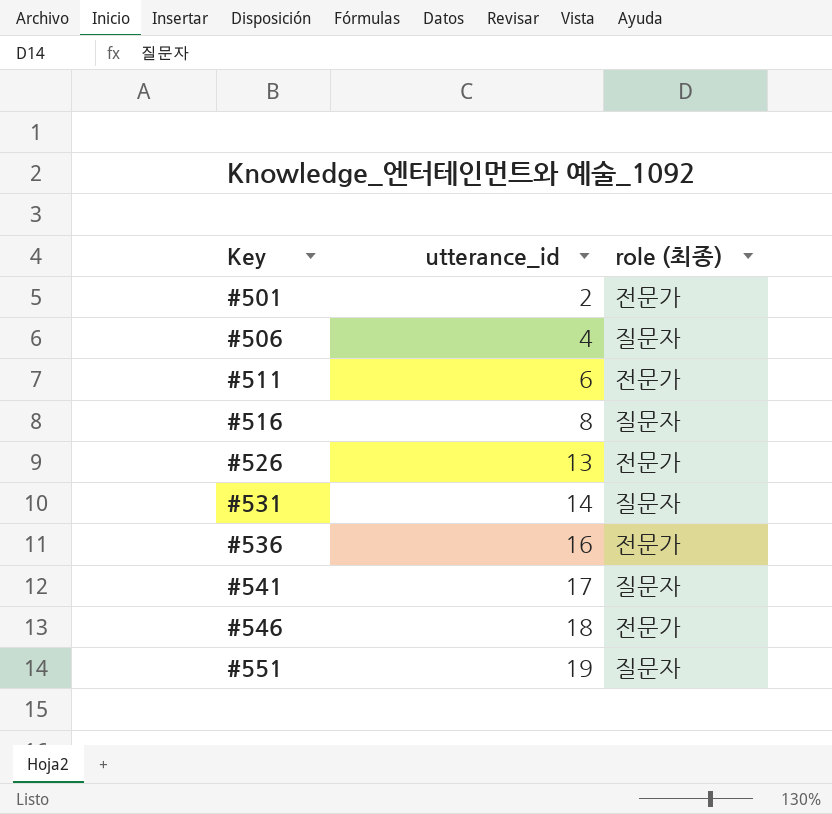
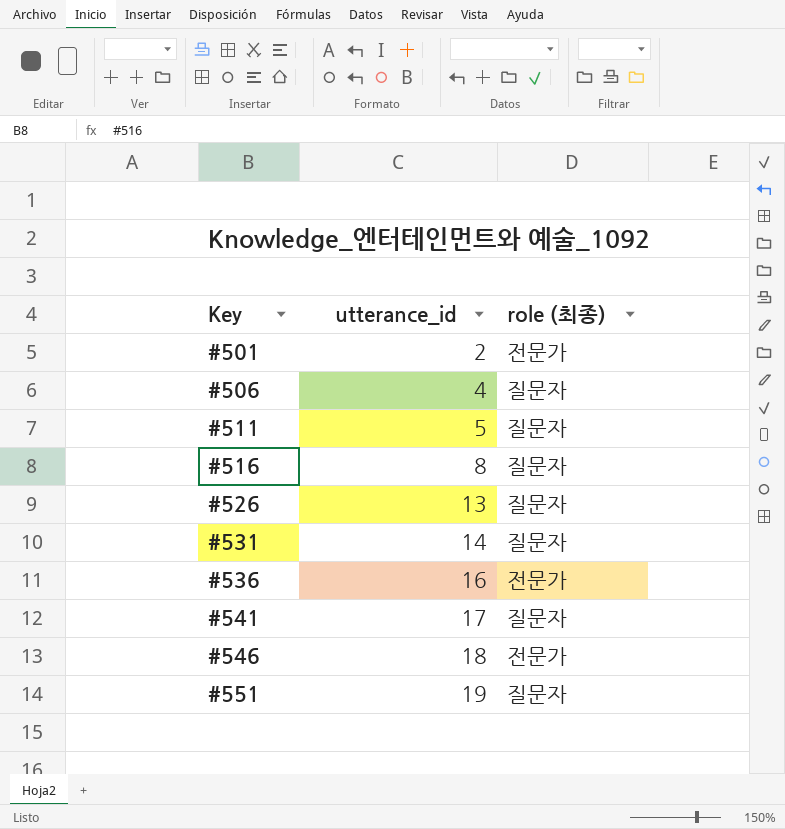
#511 | utterance_id: 6 -> 5
#511 | role (최종): 전문가 -> 질문자
#526 | role (최종): 전문가 -> 질문자

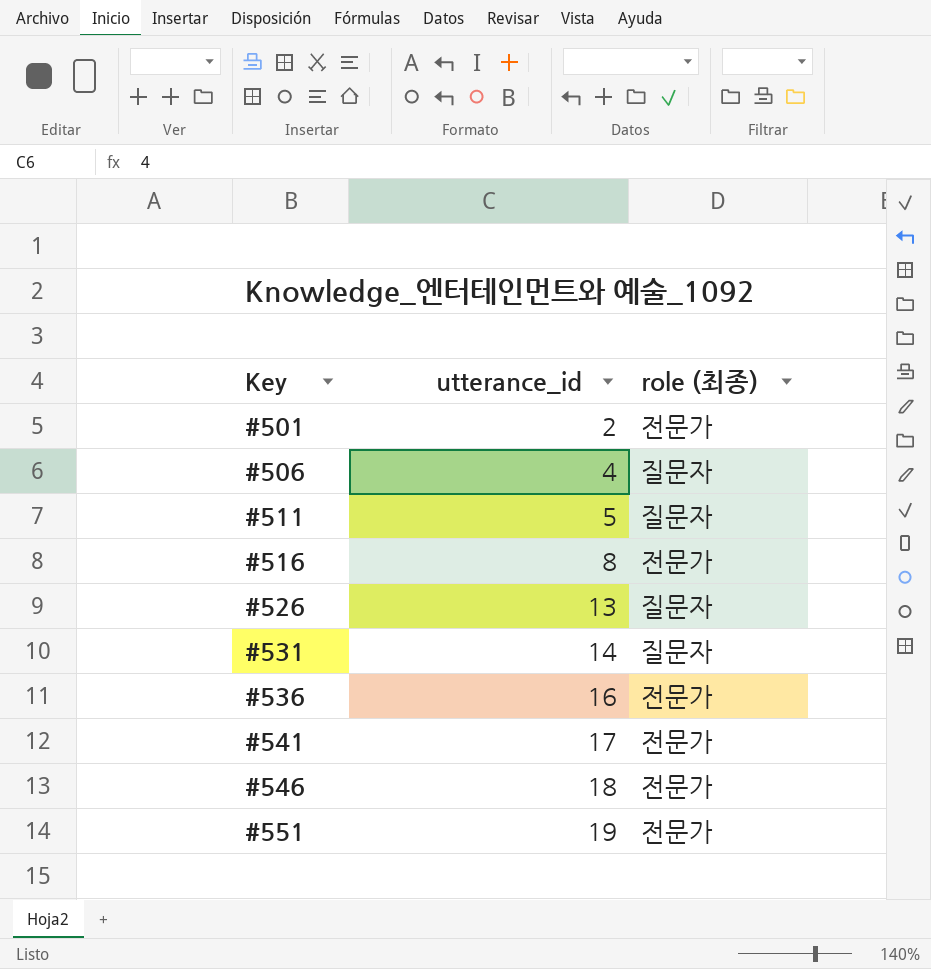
#516 | role (최종): 질문자 -> 전문가
#541 | role (최종): 질문자 -> 전문가
#551 | role (최종): 질문자 -> 전문가

